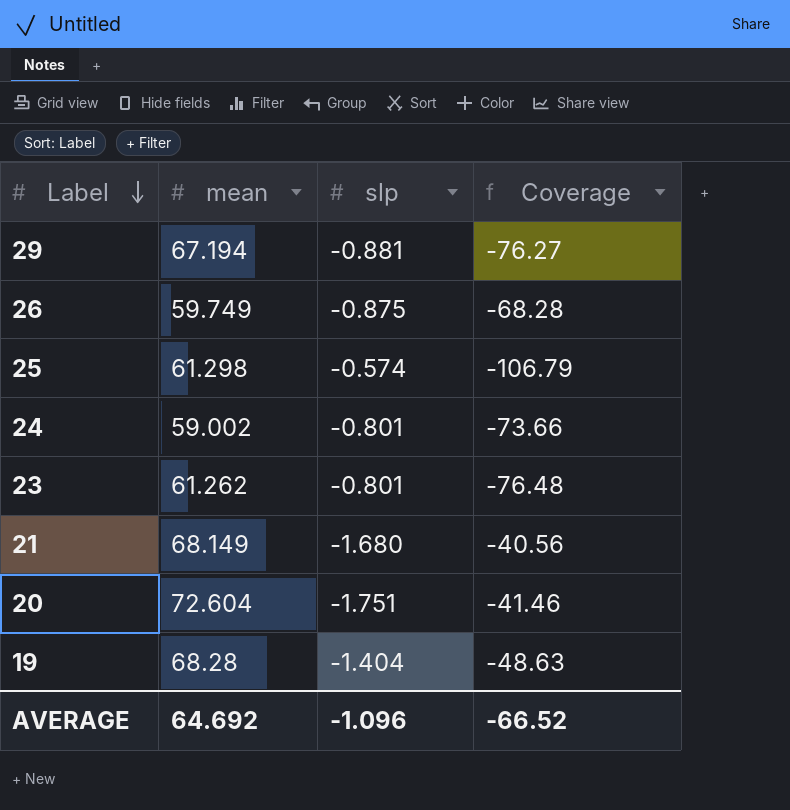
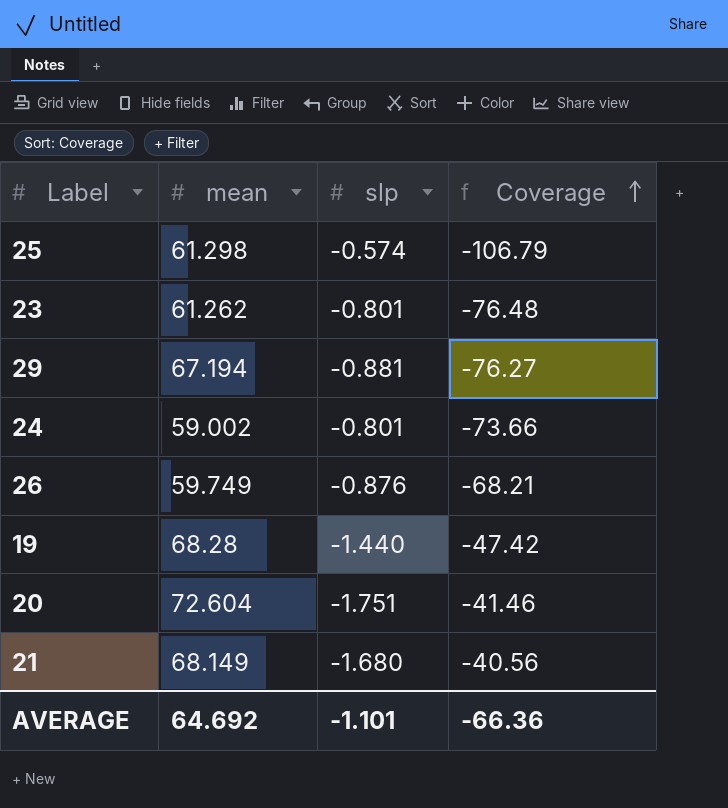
row order: Label descending -> Coverage ascending
26 | slp: -0.875 -> -0.876
26 | Coverage: -68.28 -> -68.21
19 | slp: -1.404 -> -1.440
19 | Coverage: -48.63 -> -47.42
AVERAGE | slp: -1.096 -> -1.101
AVERAGE | Coverage: -66.52 -> -66.36

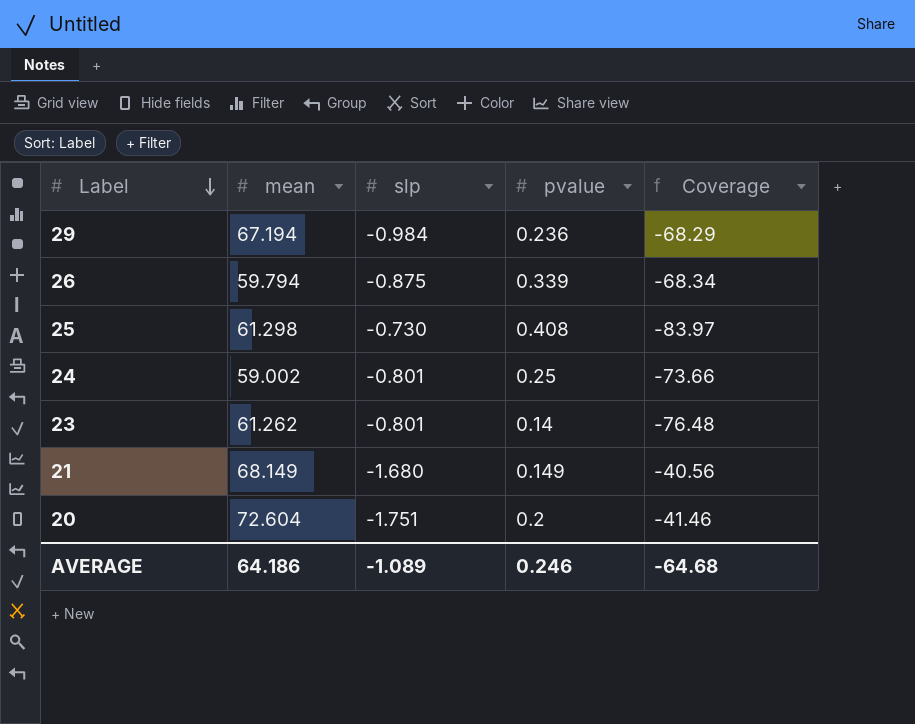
row order: Coverage ascending -> Label descending
column pvalue | position: none -> 4
row 19: 68.28 | -1.440 | -47.42 -> none
29 | slp: -0.881 -> -0.984
29 | Coverage: -76.27 -> -68.29
26 | mean: 59.749 -> 59.794
26 | slp: -0.876 -> -0.875
26 | Coverage: -68.21 -> -68.34
25 | slp: -0.574 -> -0.730
25 | Coverage: -106.79 -> -83.97
AVERAGE | mean: 64.692 -> 64.186
AVERAGE | slp: -1.101 -> -1.089
AVERAGE | Coverage: -66.36 -> -64.68

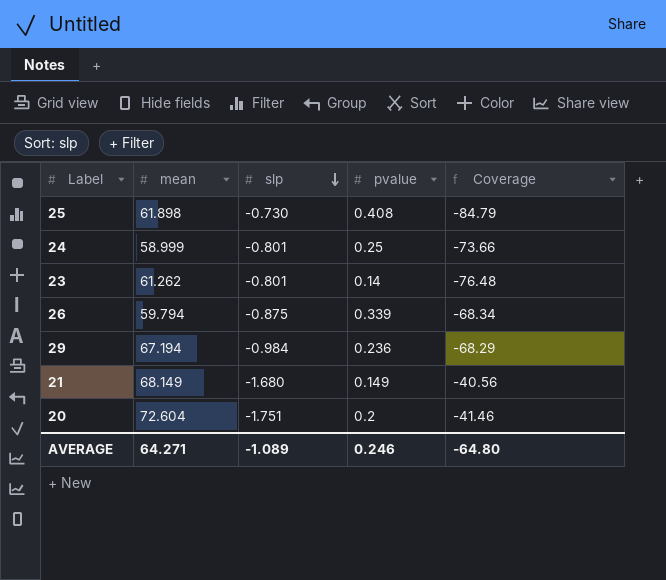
row order: Label descending -> slp descending
25 | mean: 61.298 -> 61.898
25 | Coverage: -83.97 -> -84.79
24 | mean: 59.002 -> 58.999
AVERAGE | mean: 64.186 -> 64.271
AVERAGE | Coverage: -64.68 -> -64.80

